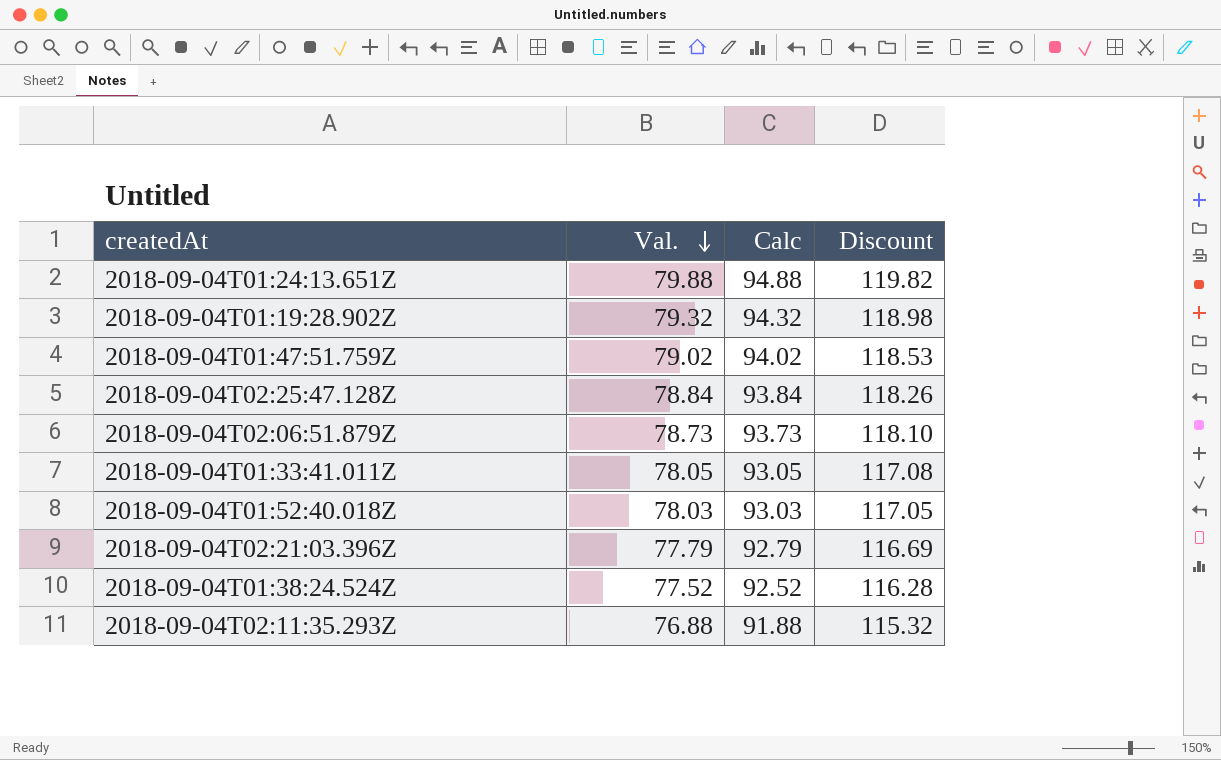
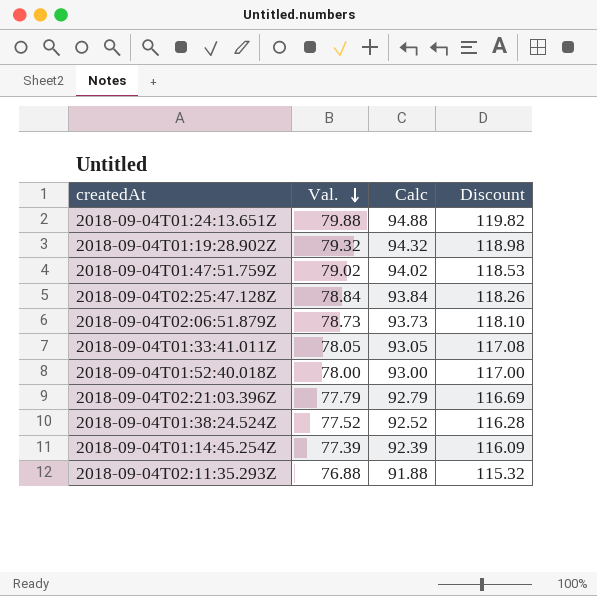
2018-09-04T01:52:40.018Z | Val.: 78.03 -> 78.00
2018-09-04T01:52:40.018Z | Calc: 93.03 -> 93.00
2018-09-04T01:52:40.018Z | Discount: 117.05 -> 117.00
row 2018-09-04T01:14:45.254Z: none -> 77.39 | 92.39 | 116.09

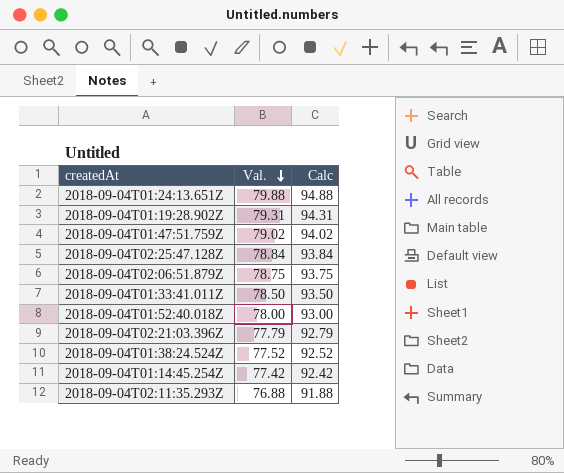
column Discount | formula: [Val.] * 1.5 -> none
2018-09-04T01:19:28.902Z | Val.: 79.32 -> 79.31
2018-09-04T01:19:28.902Z | Calc: 94.32 -> 94.31
2018-09-04T02:06:51.879Z | Val.: 78.73 -> 78.75
2018-09-04T02:06:51.879Z | Calc: 93.73 -> 93.75
2018-09-04T01:33:41.011Z | Val.: 78.05 -> 78.50
2018-09-04T01:33:41.011Z | Calc: 93.05 -> 93.50
2018-09-04T01:14:45.254Z | Val.: 77.39 -> 77.42
2018-09-04T01:14:45.254Z | Calc: 92.39 -> 92.42

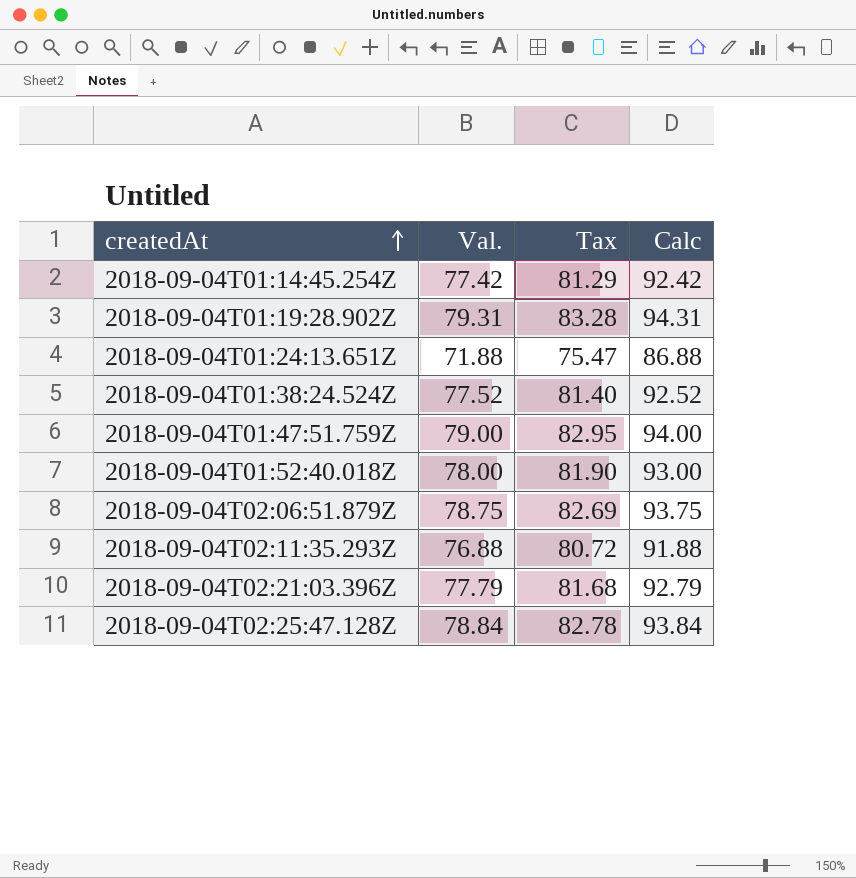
row order: Val. descending -> createdAt ascending
column Tax | formula: none -> [Val.] * 1.05
row 2018-09-04T01:33:41.011Z: 78.50 | 93.50 -> none
2018-09-04T01:24:13.651Z | Val.: 79.88 -> 71.88
2018-09-04T01:24:13.651Z | Calc: 94.88 -> 86.88
2018-09-04T01:47:51.759Z | Val.: 79.02 -> 79.00
2018-09-04T01:47:51.759Z | Calc: 94.02 -> 94.00

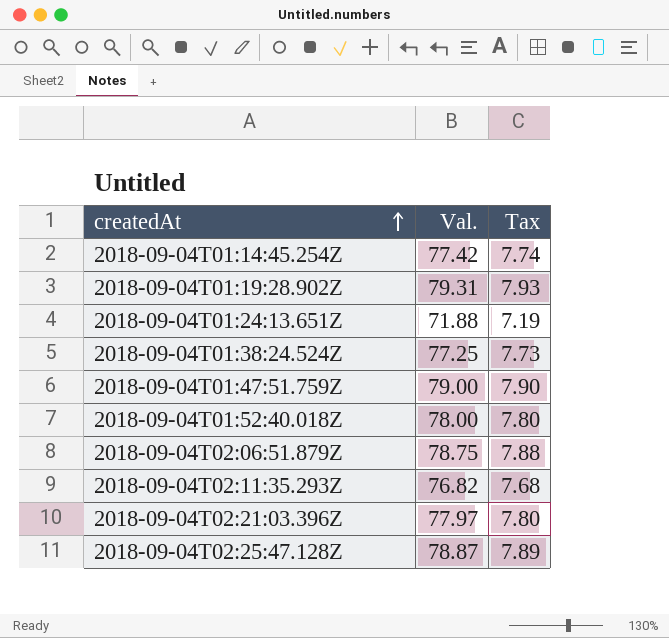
column Calc | formula: [Val.] + 15 -> none
column Tax | formula: [Val.] * 1.05 -> [Val.] * 0.1
2018-09-04T01:38:24.524Z | Val.: 77.52 -> 77.25
2018-09-04T02:11:35.293Z | Val.: 76.88 -> 76.82
2018-09-04T02:21:03.396Z | Val.: 77.79 -> 77.97
2018-09-04T02:25:47.128Z | Val.: 78.84 -> 78.87

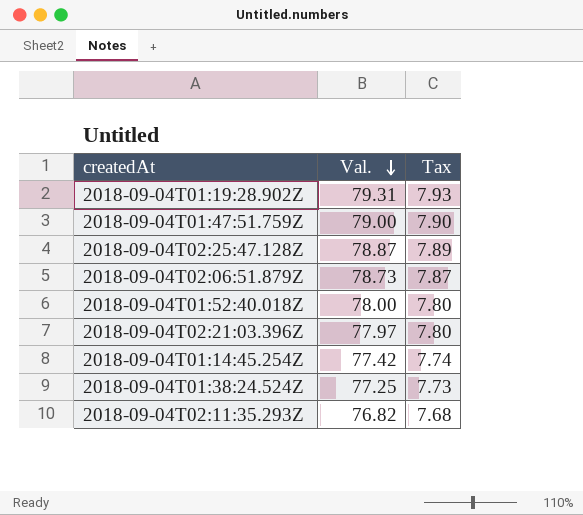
row order: createdAt ascending -> Val. descending
row 2018-09-04T01:24:13.651Z: 71.88 | 7.19 -> none
2018-09-04T02:06:51.879Z | Val.: 78.75 -> 78.73
2018-09-04T02:06:51.879Z | Tax: 7.88 -> 7.87

